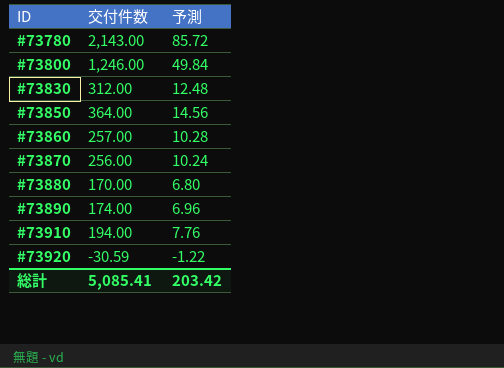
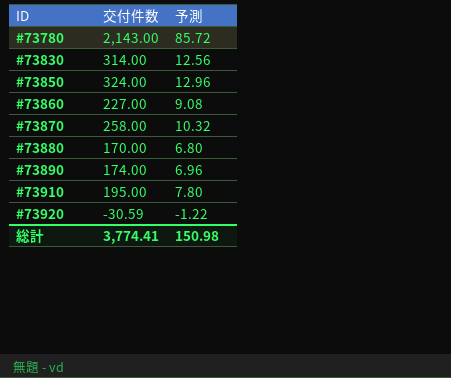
row #73800: 1,246.00 | 49.84 -> none
#73830 | 交付件数: 312.00 -> 314.00
#73830 | 予測: 12.48 -> 12.56
#73850 | 交付件数: 364.00 -> 324.00
#73850 | 予測: 14.56 -> 12.96
#73860 | 交付件数: 257.00 -> 227.00
#73860 | 予測: 10.28 -> 9.08
#73870 | 交付件数: 256.00 -> 258.00
#73870 | 予測: 10.24 -> 10.32
#73910 | 交付件数: 194.00 -> 195.00
#73910 | 予測: 7.76 -> 7.80
総計 | 交付件数: 5,085.41 -> 3,774.41
総計 | 予測: 203.42 -> 150.98

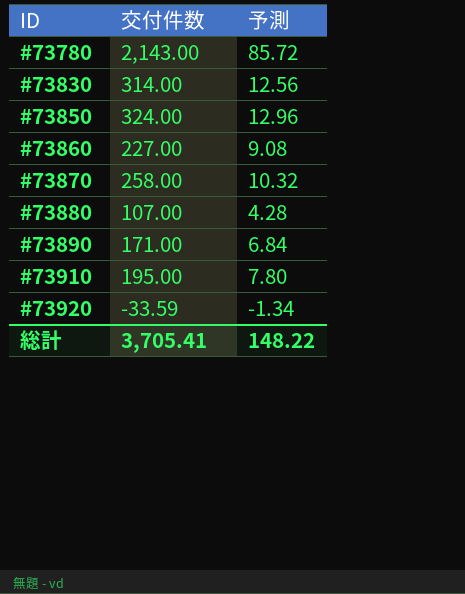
#73880 | 交付件数: 170.00 -> 107.00
#73880 | 予測: 6.80 -> 4.28
#73890 | 交付件数: 174.00 -> 171.00
#73890 | 予測: 6.96 -> 6.84
#73920 | 交付件数: -30.59 -> -33.59
#73920 | 予測: -1.22 -> -1.34
総計 | 交付件数: 3,774.41 -> 3,705.41
総計 | 予測: 150.98 -> 148.22

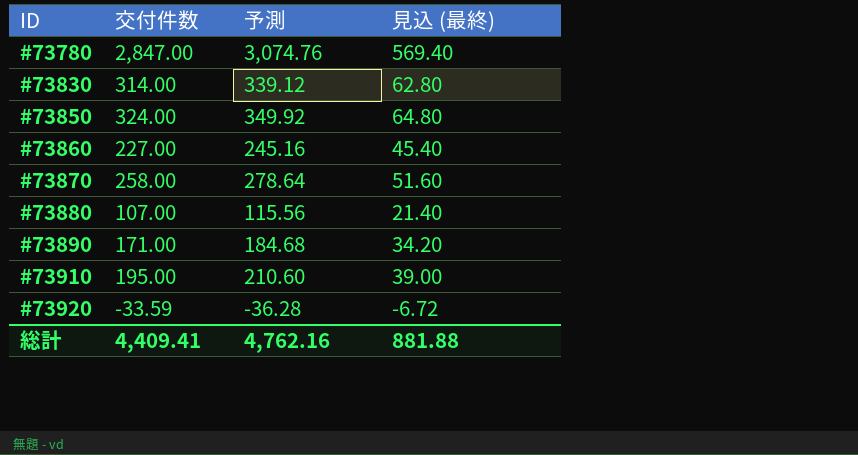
column 予測 | formula: [交付件数] * 0.04 -> [交付件数] * 1.08
column 見込 (最終) | formula: none -> [交付件数] * 0.2
#73780 | 交付件数: 2,143.00 -> 2,847.00
総計 | 交付件数: 3,705.41 -> 4,409.41
総計 | 予測: 148.22 -> 4,762.16

